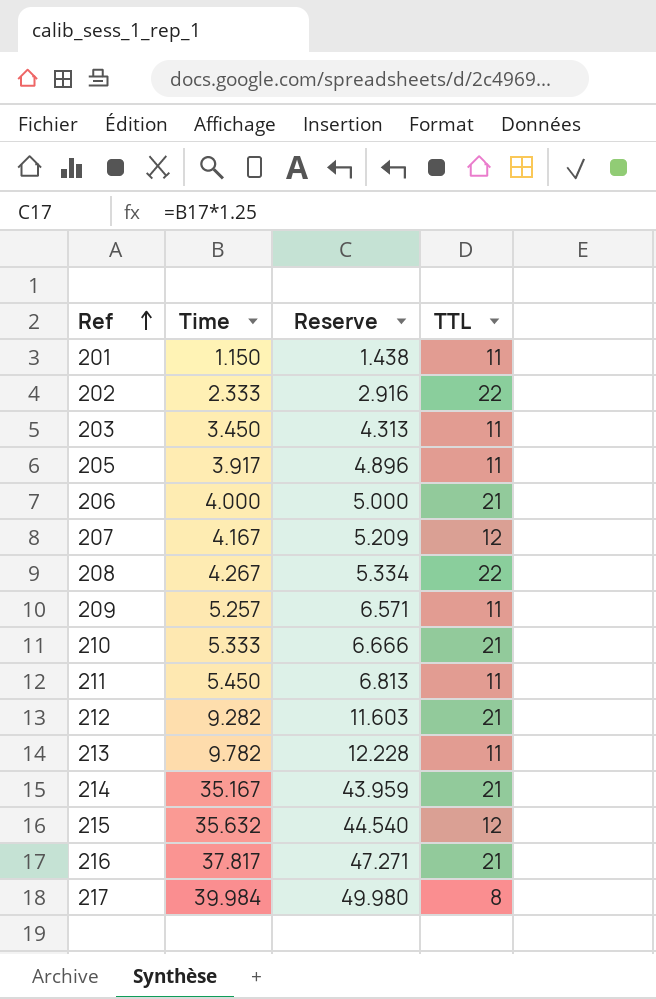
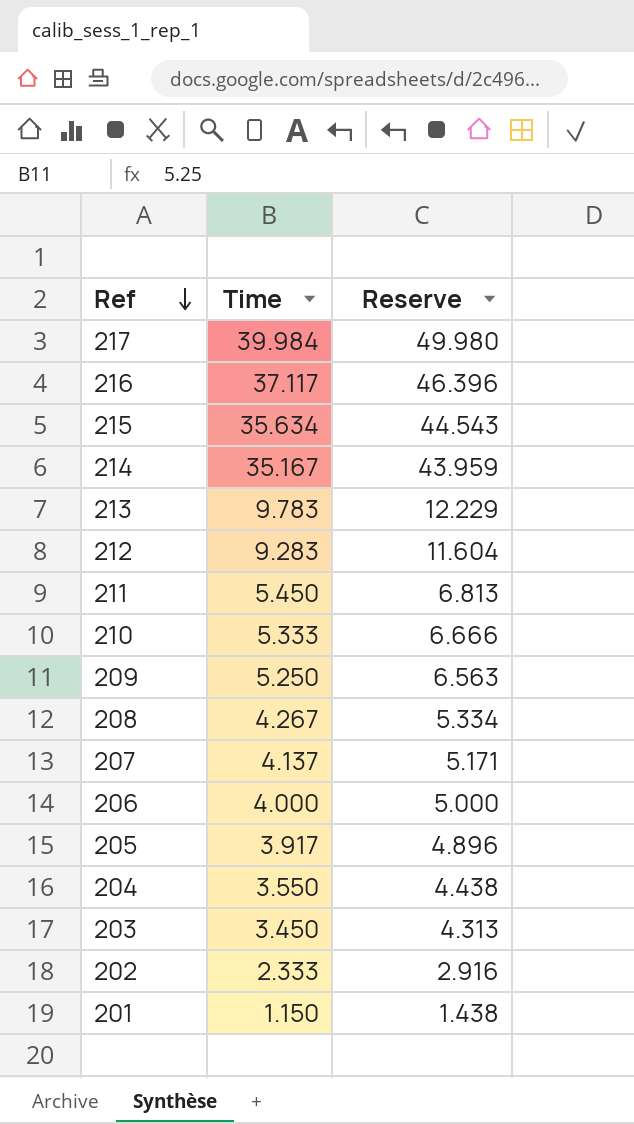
row order: Ref ascending -> Ref descending
column TTL | position: 4 -> none
216 | Time: 37.817 -> 37.117
216 | Reserve: 47.271 -> 46.396
215 | Time: 35.632 -> 35.634
215 | Reserve: 44.540 -> 44.543
213 | Time: 9.782 -> 9.783
213 | Reserve: 12.228 -> 12.229
212 | Time: 9.282 -> 9.283
212 | Reserve: 11.603 -> 11.604
209 | Time: 5.257 -> 5.250
209 | Reserve: 6.571 -> 6.563
207 | Time: 4.167 -> 4.137
207 | Reserve: 5.209 -> 5.171
row 204: none -> 3.550 | 4.438

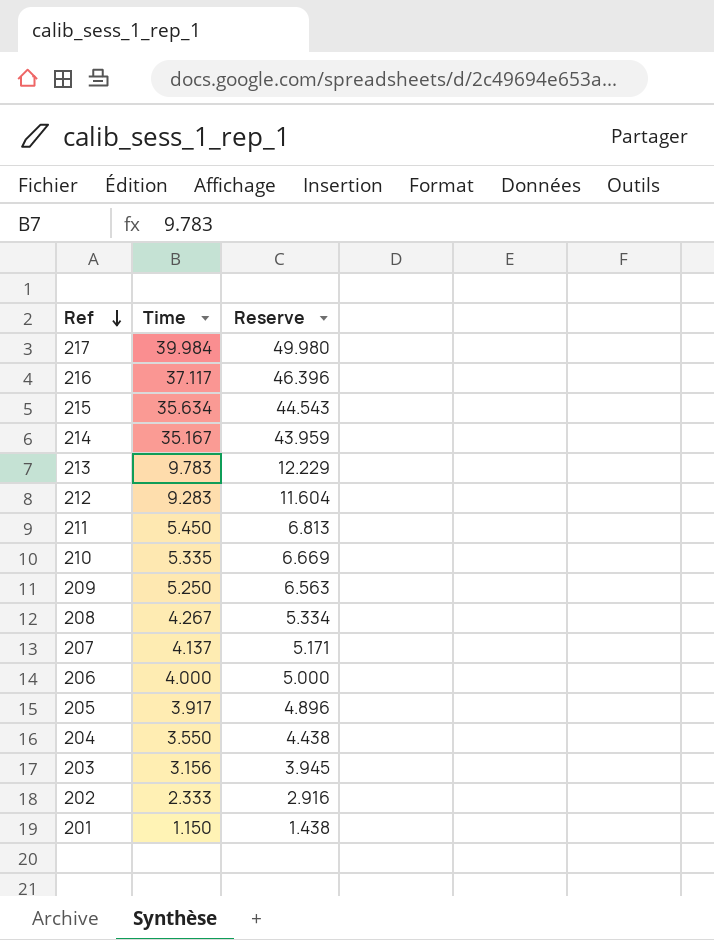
210 | Time: 5.333 -> 5.335
210 | Reserve: 6.666 -> 6.669
203 | Time: 3.450 -> 3.156
203 | Reserve: 4.313 -> 3.945

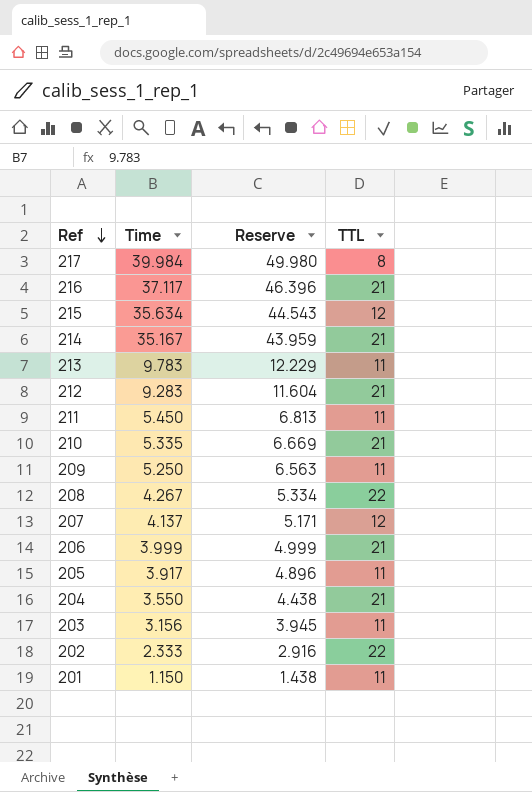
column TTL | position: none -> 4
206 | Time: 4.000 -> 3.999
206 | Reserve: 5.000 -> 4.999

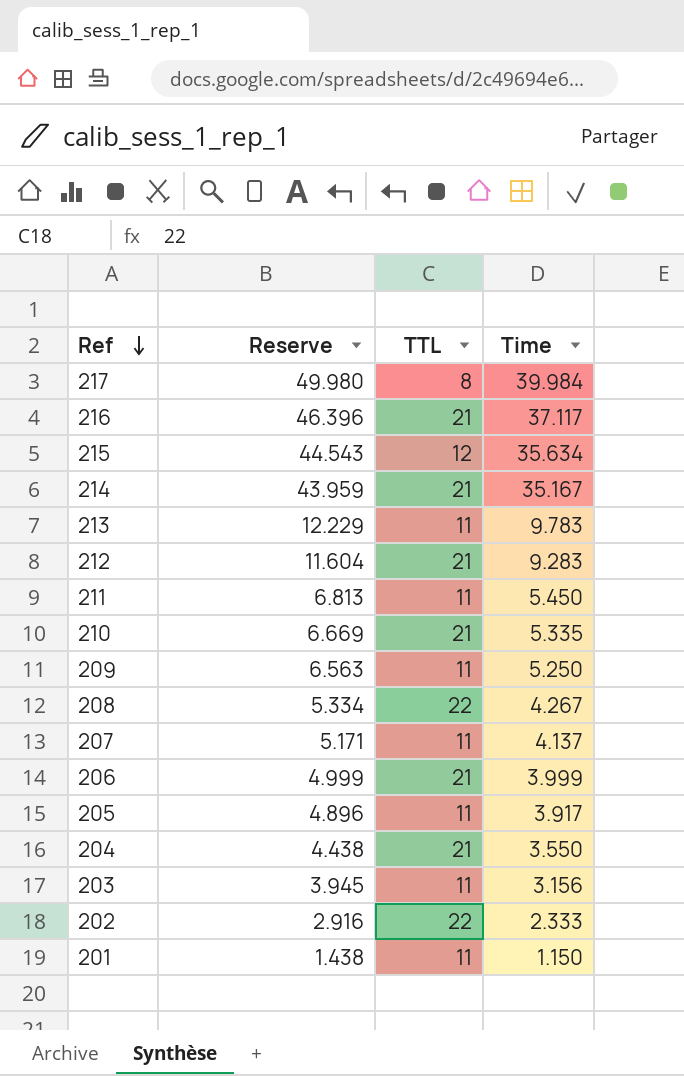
column Time | position: 2 -> 4
207 | TTL: 12 -> 11

